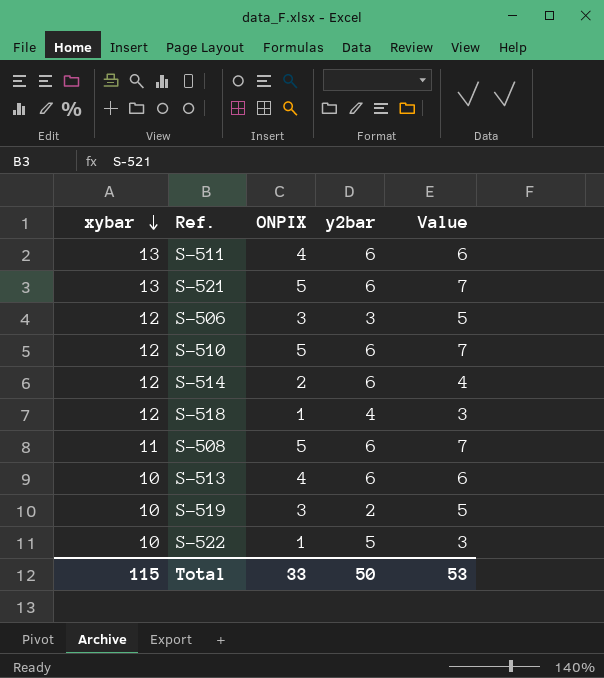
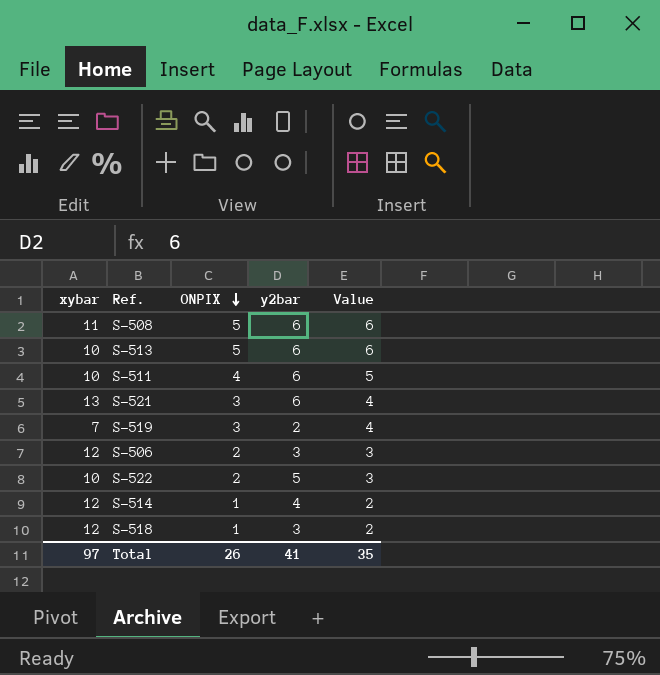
row order: xybar descending -> ONPIX descending
column Value | formula: [ONPIX] + 2 -> [ONPIX] + 1
row S-510: 12 | 5 | 6 | 7 -> none
S-513 | ONPIX: 4 -> 5
S-511 | xybar: 13 -> 10
S-521 | ONPIX: 5 -> 3
S-519 | xybar: 10 -> 7
S-506 | ONPIX: 3 -> 2
S-522 | ONPIX: 1 -> 2
S-514 | ONPIX: 2 -> 1
S-514 | y2bar: 6 -> 4
S-518 | y2bar: 4 -> 3
Total | xybar: 115 -> 97
Total | ONPIX: 33 -> 26
Total | y2bar: 50 -> 41
Total | Value: 53 -> 35

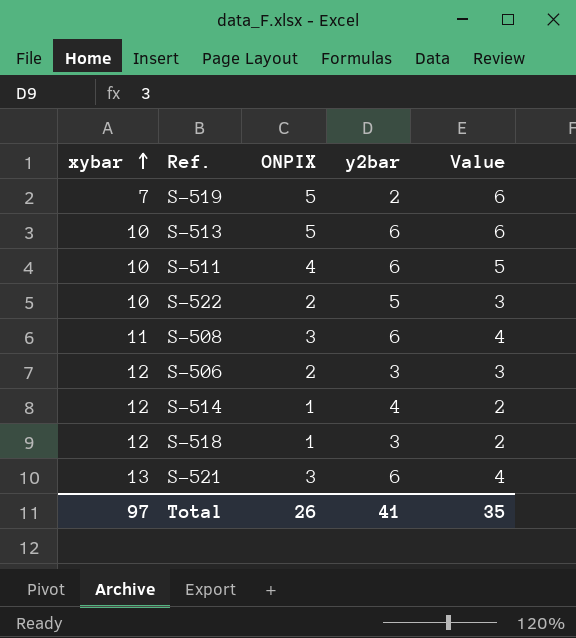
row order: ONPIX descending -> xybar ascending
S-519 | ONPIX: 3 -> 5
S-519 | Value: 4 -> 6
S-508 | ONPIX: 5 -> 3
S-508 | Value: 6 -> 4

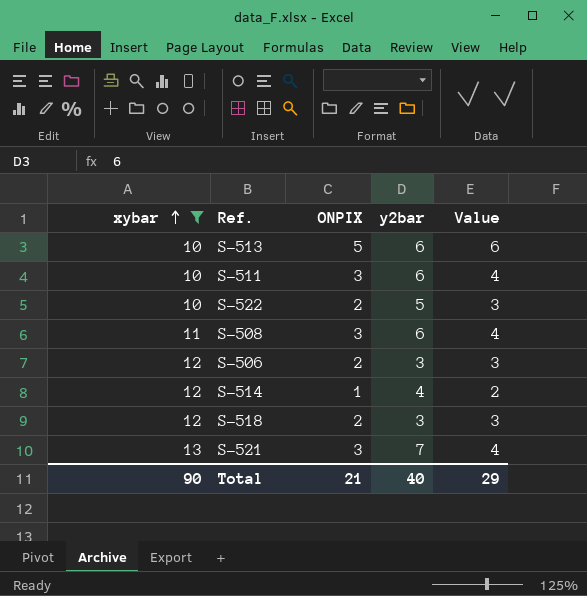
filter: none -> xybar != 7
S-511 | ONPIX: 4 -> 3
S-511 | Value: 5 -> 4
S-518 | ONPIX: 1 -> 2
S-518 | Value: 2 -> 3
S-521 | y2bar: 6 -> 7
Total | xybar: 97 -> 90
Total | ONPIX: 26 -> 21
Total | y2bar: 41 -> 40
Total | Value: 35 -> 29

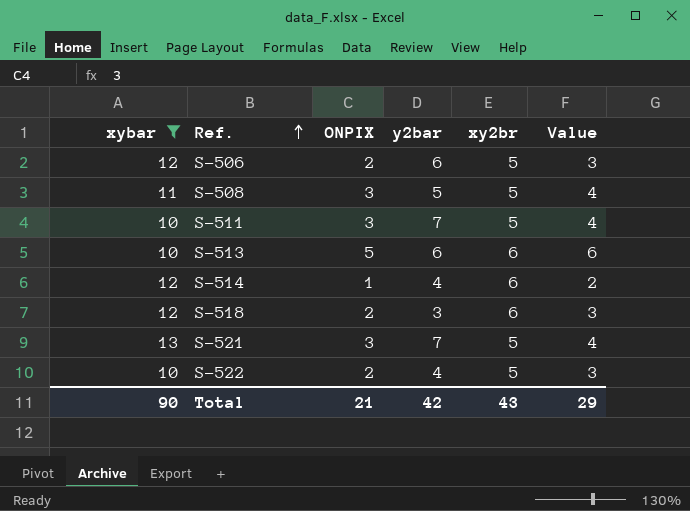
row order: xybar ascending -> Ref. ascending
column xy2br | position: none -> 5
S-506 | y2bar: 3 -> 6
S-508 | y2bar: 6 -> 5
S-511 | y2bar: 6 -> 7
S-522 | y2bar: 5 -> 4
Total | y2bar: 40 -> 42

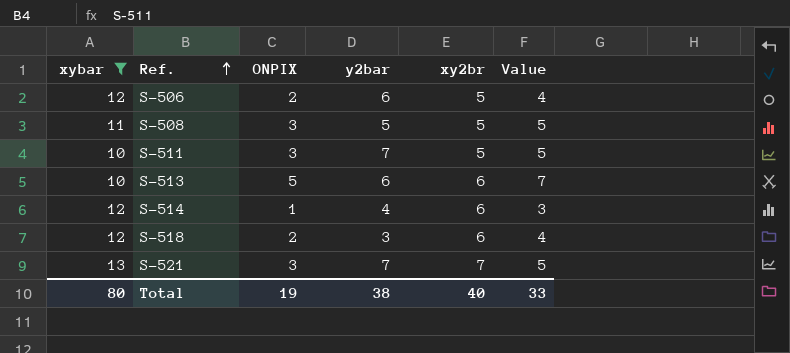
column Value | formula: [ONPIX] + 1 -> [ONPIX] + 2
row S-522: 10 | 2 | 4 | 5 | 3 -> none
S-521 | xy2br: 5 -> 7
Total | xybar: 90 -> 80
Total | ONPIX: 21 -> 19
Total | y2bar: 42 -> 38
Total | xy2br: 43 -> 40
Total | Value: 29 -> 33

